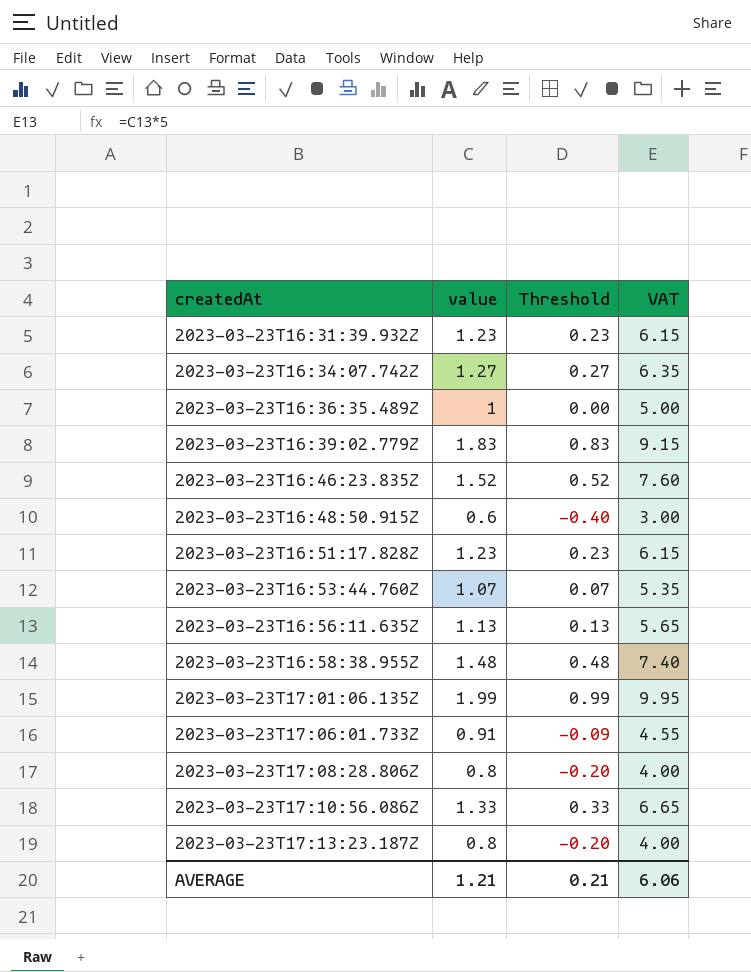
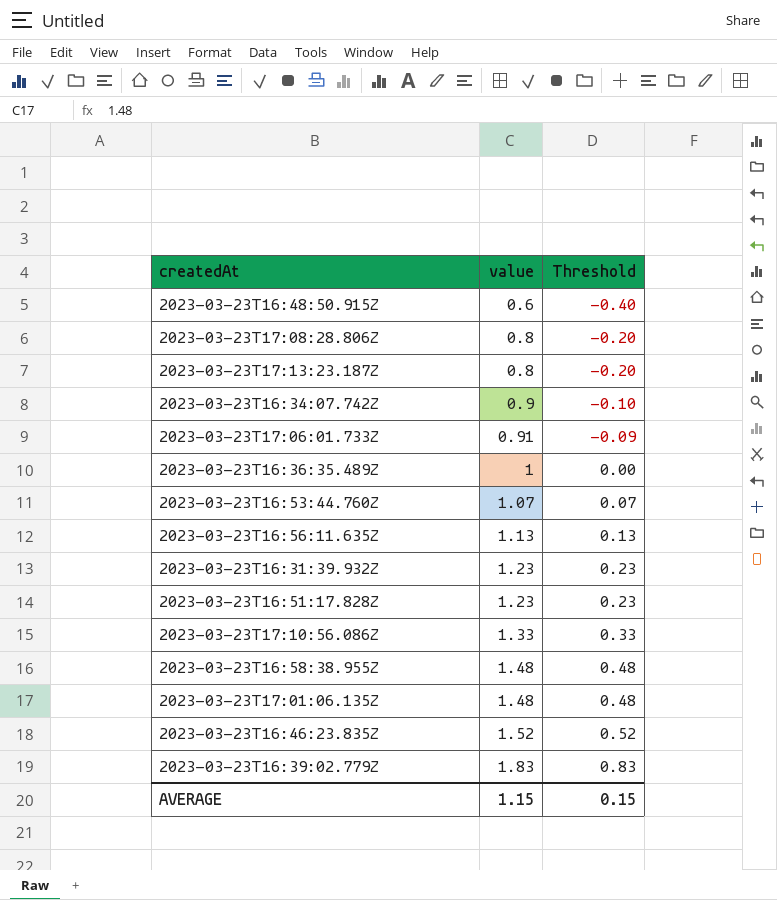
row order: createdAt ascending -> value ascending
column VAT | formula: [value] * 5 -> none
2023-03-23T16:34:07.742Z | value: 1.27 -> 0.9
2023-03-23T16:34:07.742Z | Threshold: 0.27 -> -0.10
2023-03-23T17:01:06.135Z | value: 1.99 -> 1.48
2023-03-23T17:01:06.135Z | Threshold: 0.99 -> 0.48
AVERAGE | value: 1.21 -> 1.15
AVERAGE | Threshold: 0.21 -> 0.15

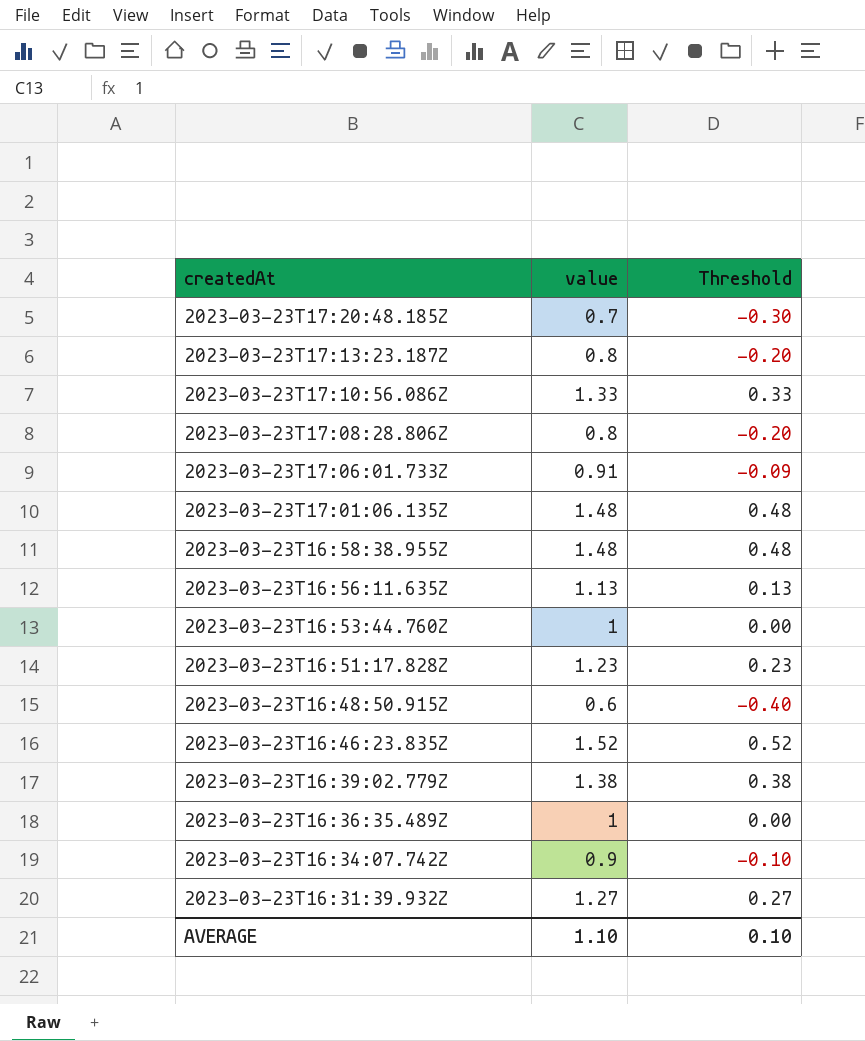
row order: value ascending -> createdAt descending
row 2023-03-23T17:20:48.185Z: none -> 0.7 | -0.30
2023-03-23T16:53:44.760Z | value: 1.07 -> 1
2023-03-23T16:53:44.760Z | Threshold: 0.07 -> 0.00
2023-03-23T16:39:02.779Z | value: 1.83 -> 1.38
2023-03-23T16:39:02.779Z | Threshold: 0.83 -> 0.38
2023-03-23T16:31:39.932Z | value: 1.23 -> 1.27
2023-03-23T16:31:39.932Z | Threshold: 0.23 -> 0.27
AVERAGE | value: 1.15 -> 1.10
AVERAGE | Threshold: 0.15 -> 0.10

